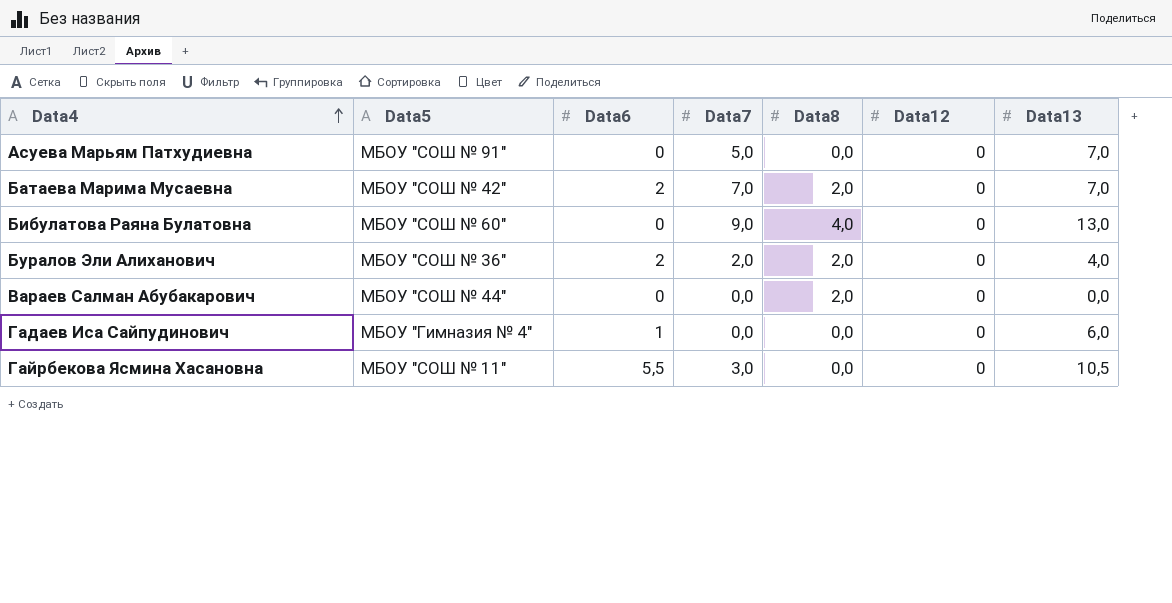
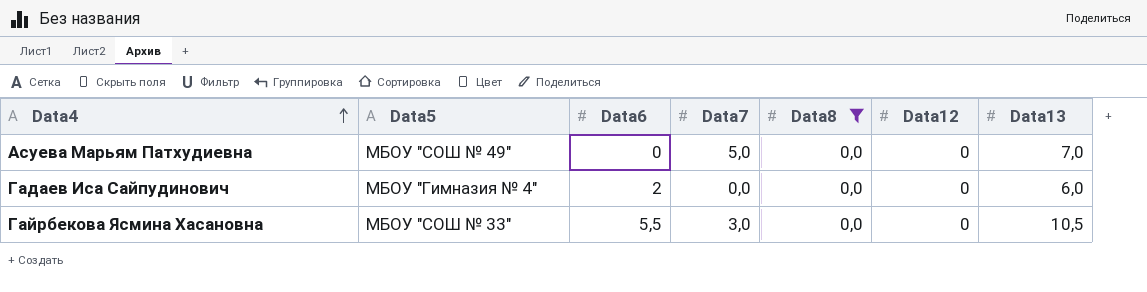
filter: none -> Data8 = 0,0
Асуева Марьям Патхудиевна | Data5: МБОУ "СОШ № 91" -> МБОУ "СОШ № 49"
Гадаев Иса Сайпудинович | Data6: 1 -> 2
Гайрбекова Ясмина Хасановна | Data5: МБОУ "СОШ № 11" -> МБОУ "СОШ № 33"

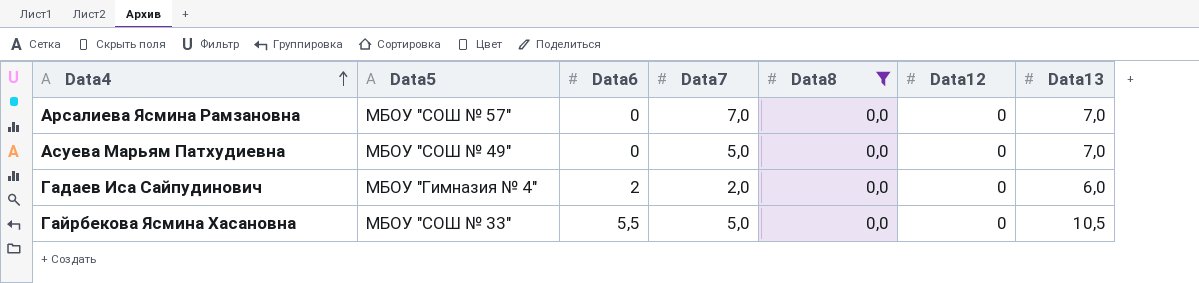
row Арсалиева Ясмина Рамзановна: none -> МБОУ "СОШ № 57" | 0 | 7,0 | 0,0 | 0 | 7,0
Гадаев Иса Сайпудинович | Data7: 0,0 -> 2,0
Гайрбекова Ясмина Хасановна | Data7: 3,0 -> 5,0

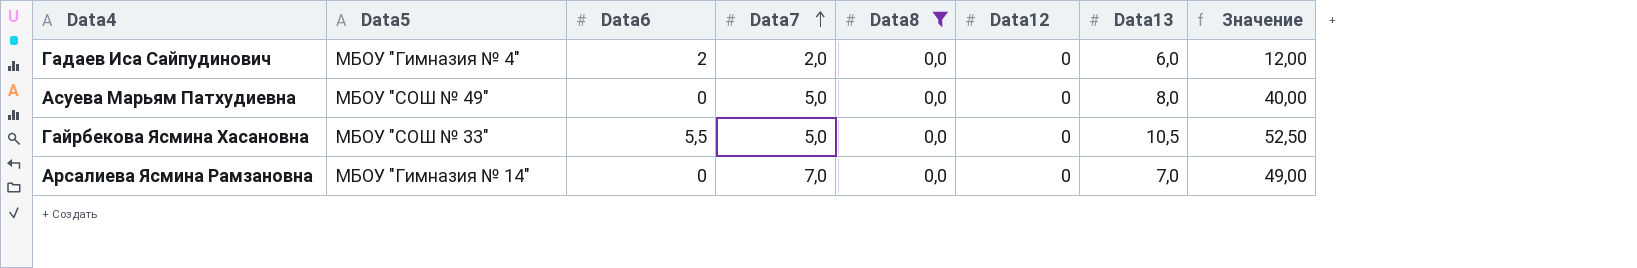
row order: Data4 ascending -> Data7 ascending
column Значение | formula: none -> [Data7] * [Data13]
Асуева Марьям Патхудиевна | Data13: 7,0 -> 8,0
Арсалиева Ясмина Рамзановна | Data5: МБОУ "СОШ № 57" -> МБОУ "Гимназия № 14"

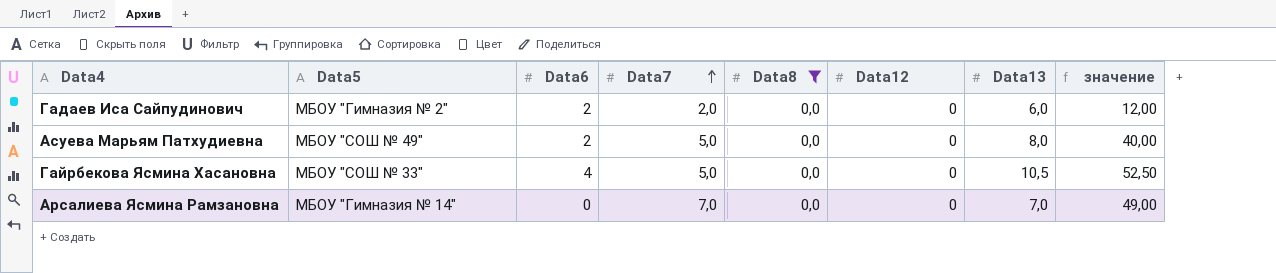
column name: Значение -> значение
Гадаев Иса Сайпудинович | Data5: МБОУ "Гимназия № 4" -> МБОУ "Гимназия № 2"
Асуева Марьям Патхудиевна | Data6: 0 -> 2
Гайрбекова Ясмина Хасановна | Data6: 5,5 -> 4

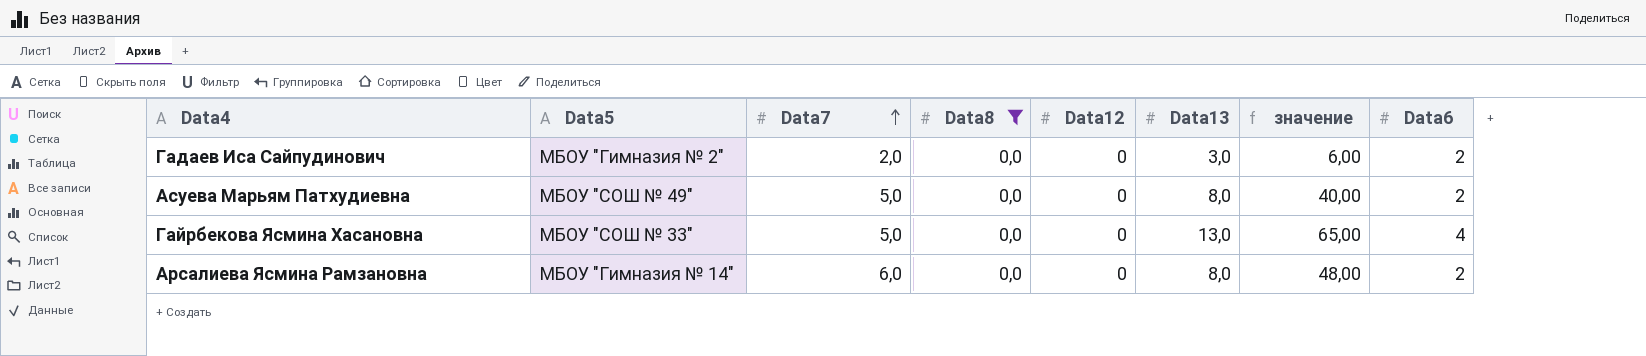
column Data6 | position: 3 -> 8
Гадаев Иса Сайпудинович | Data13: 6,0 -> 3,0
Гадаев Иса Сайпудинович | значение: 12,00 -> 6,00
Гайрбекова Ясмина Хасановна | Data13: 10,5 -> 13,0
Гайрбекова Ясмина Хасановна | значение: 52,50 -> 65,00
Арсалиева Ясмина Рамзановна | Data7: 7,0 -> 6,0
Арсалиева Ясмина Рамзановна | Data13: 7,0 -> 8,0
Арсалиева Ясмина Рамзановна | значение: 49,00 -> 48,00
Арсалиева Ясмина Рамзановна | Data6: 0 -> 2

